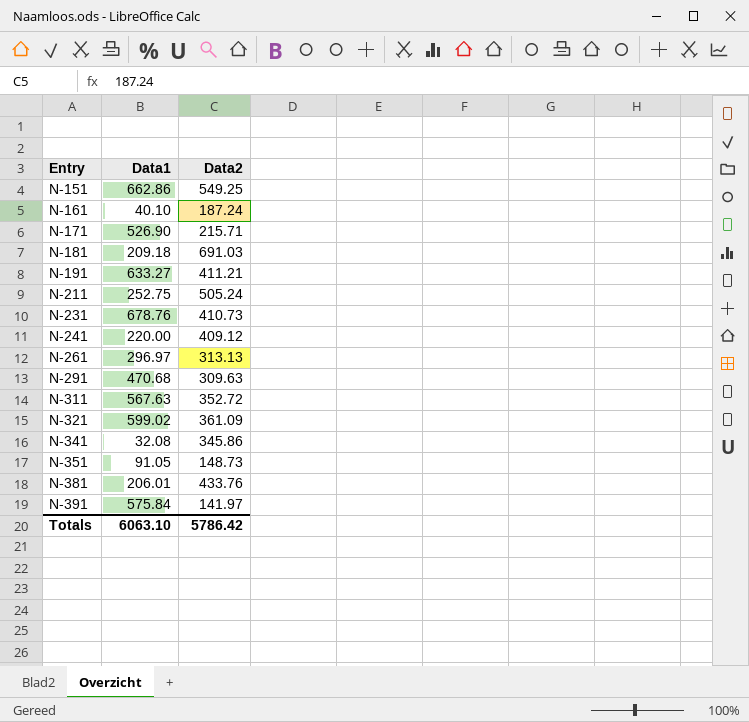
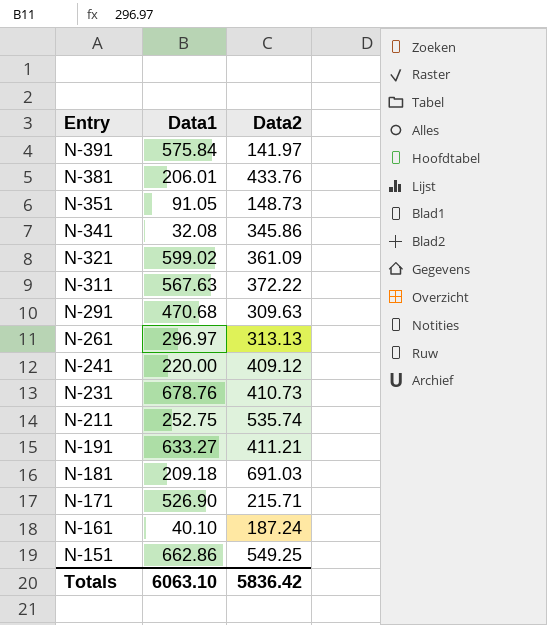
row order: Entry ascending -> Entry descending
N-311 | Data2: 352.72 -> 372.22
N-211 | Data2: 505.24 -> 535.74
Totals | Data2: 5786.42 -> 5836.42

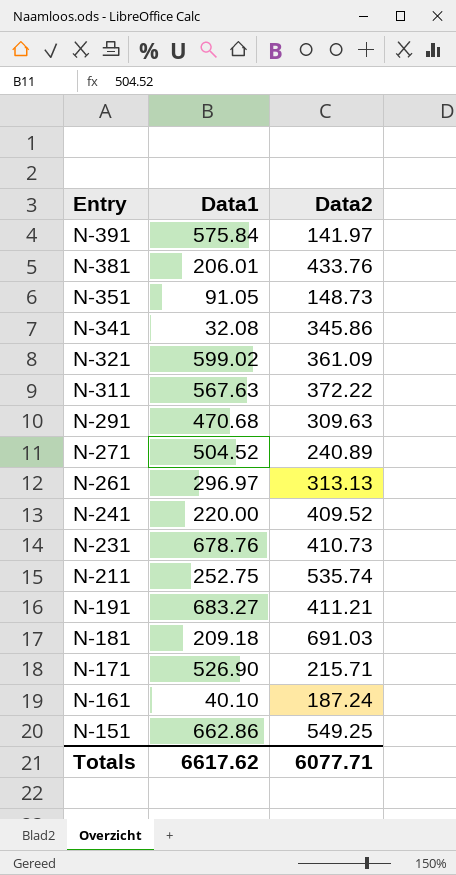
row N-271: none -> 504.52 | 240.89
N-241 | Data2: 409.12 -> 409.52
N-191 | Data1: 633.27 -> 683.27
Totals | Data1: 6063.10 -> 6617.62
Totals | Data2: 5836.42 -> 6077.71

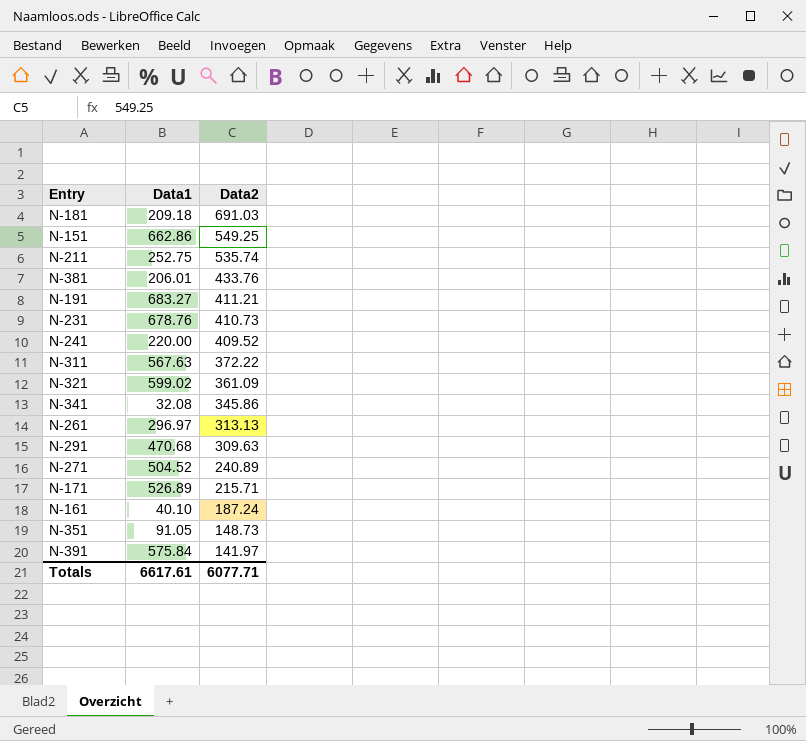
row order: Entry descending -> Data2 descending
N-171 | Data1: 526.90 -> 526.89
Totals | Data1: 6617.62 -> 6617.61

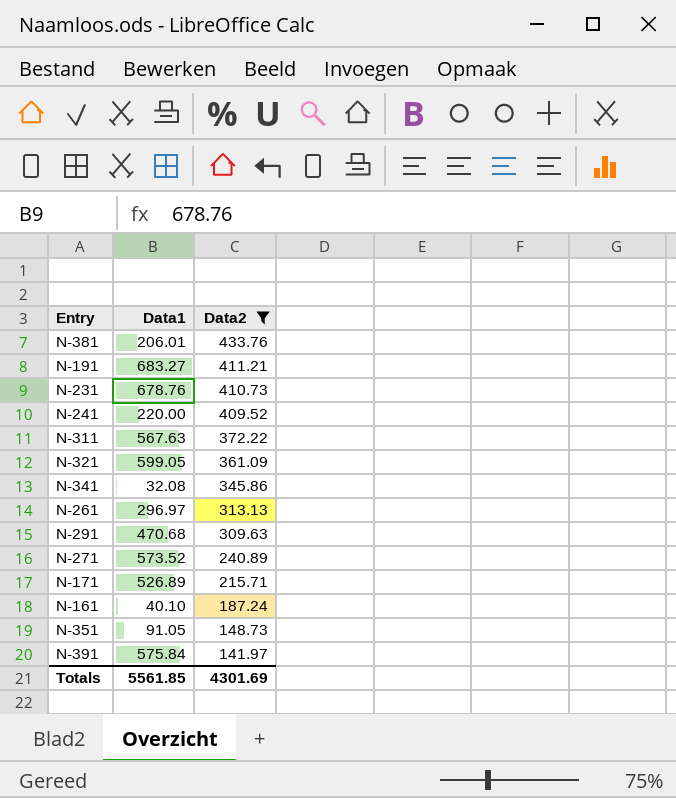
filter: none -> Data2 <= 433.76
N-321 | Data1: 599.02 -> 599.05
N-271 | Data1: 504.52 -> 573.52
Totals | Data1: 6617.61 -> 5561.85
Totals | Data2: 6077.71 -> 4301.69

